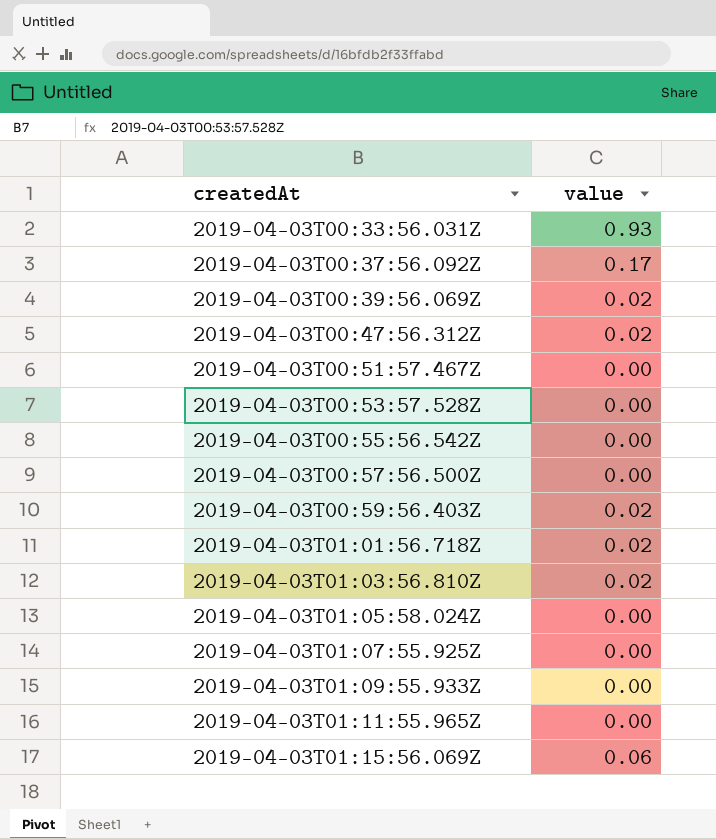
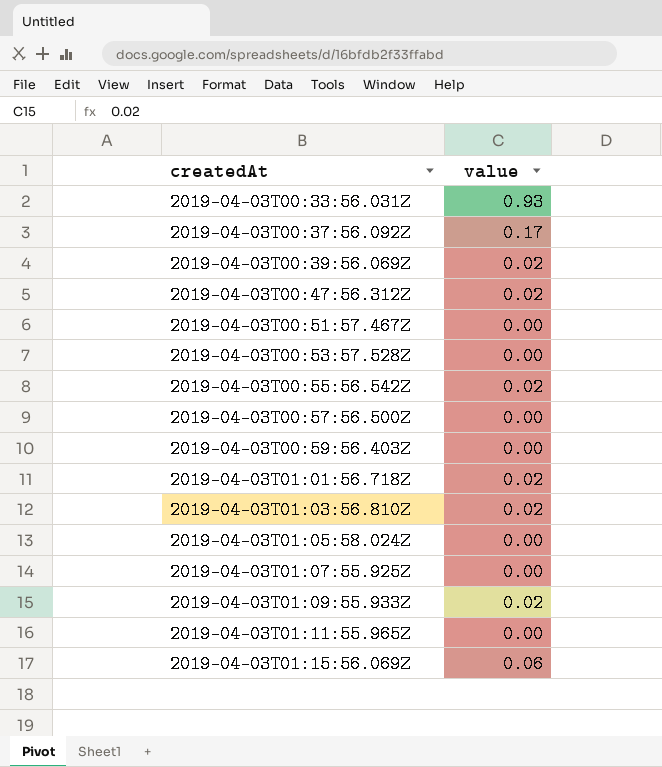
2019-04-03T00:55:56.542Z | value: 0.00 -> 0.02
2019-04-03T00:59:56.403Z | value: 0.02 -> 0.00
2019-04-03T01:09:55.933Z | value: 0.00 -> 0.02

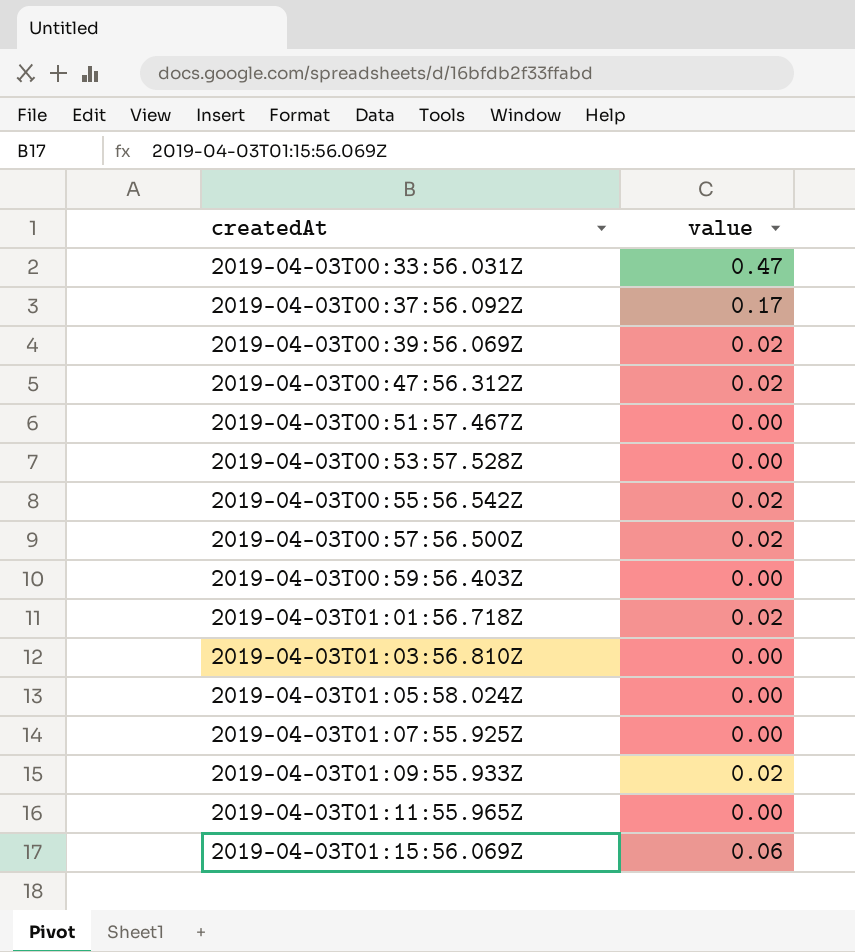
2019-04-03T00:33:56.031Z | value: 0.93 -> 0.47
2019-04-03T00:57:56.500Z | value: 0.00 -> 0.02
2019-04-03T01:03:56.810Z | value: 0.02 -> 0.00

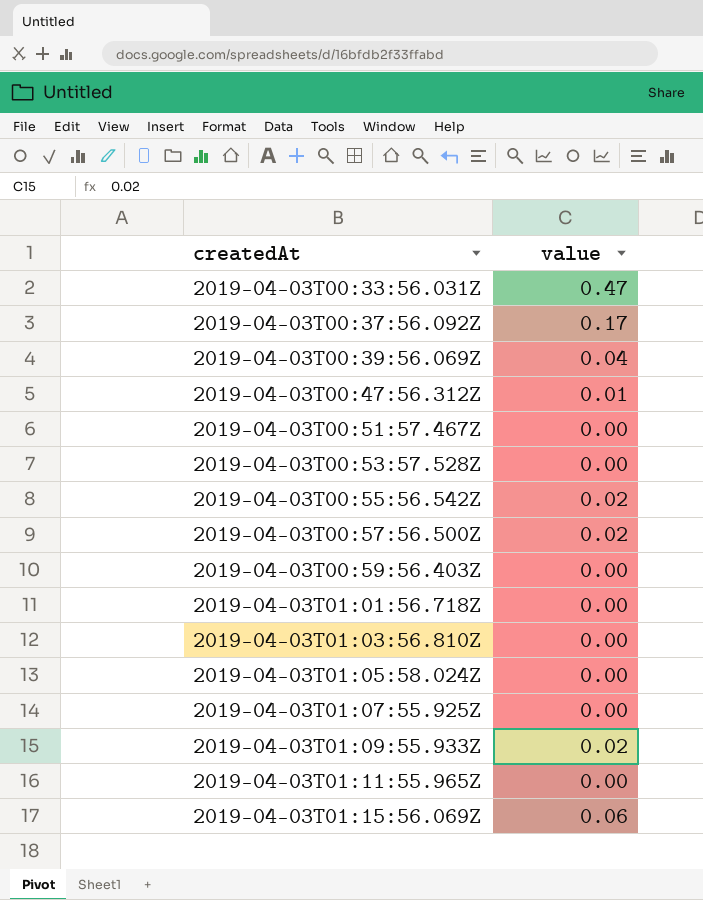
2019-04-03T00:39:56.069Z | value: 0.02 -> 0.04
2019-04-03T00:47:56.312Z | value: 0.02 -> 0.01
2019-04-03T01:01:56.718Z | value: 0.02 -> 0.00

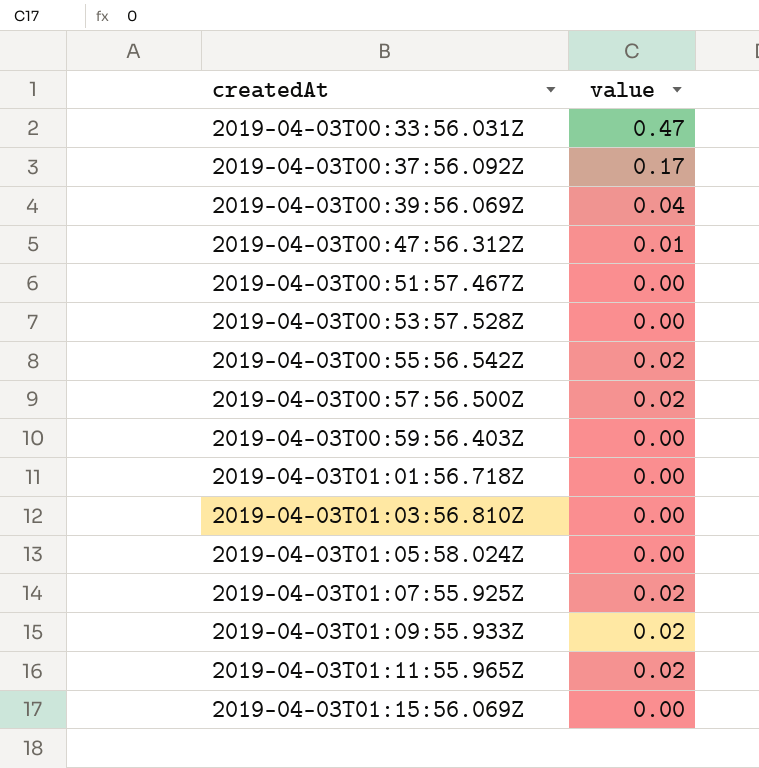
2019-04-03T01:07:55.925Z | value: 0.00 -> 0.02
2019-04-03T01:11:55.965Z | value: 0.00 -> 0.02
2019-04-03T01:15:56.069Z | value: 0.06 -> 0.00

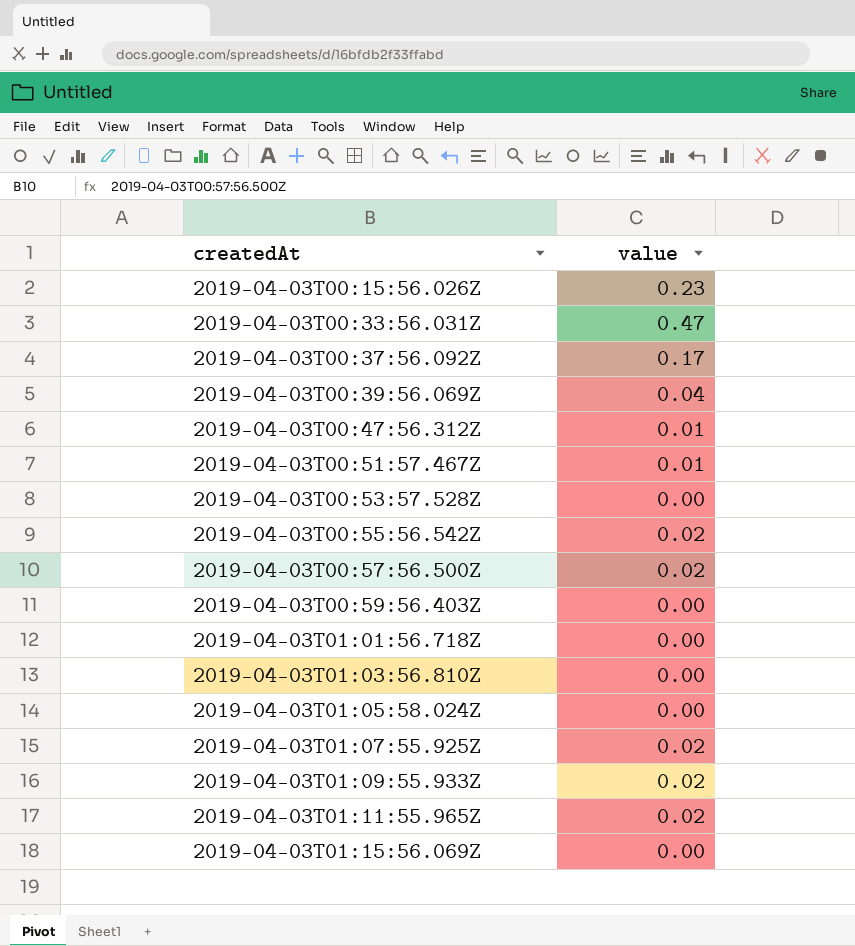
row 2019-04-03T00:15:56.026Z: none -> 0.23
2019-04-03T00:51:57.467Z | value: 0.00 -> 0.01

